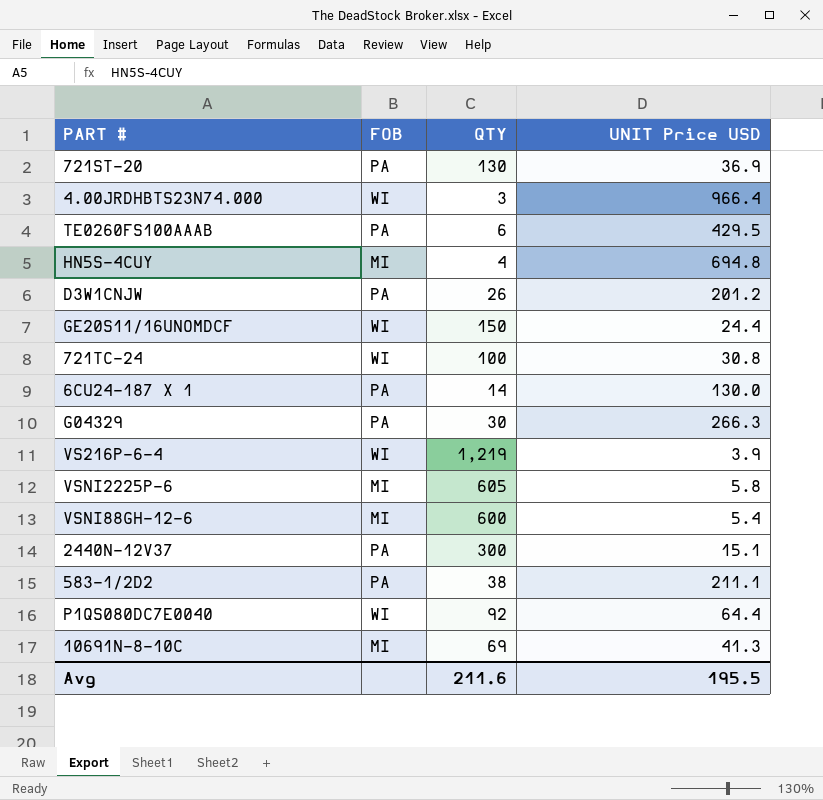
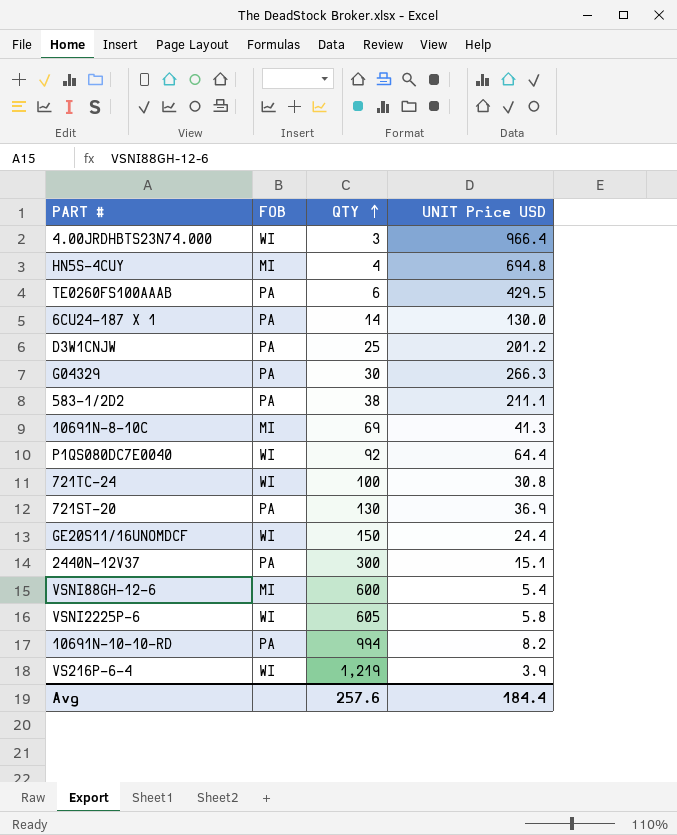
row order: none -> QTY ascending
D3W1CNJW | QTY: 26 -> 25
VSNI2225P-6 | FOB: MI -> WI
row 10691N-10-10-RD: none -> PA | 994 | 8.2
Avg | QTY: 211.6 -> 257.6
Avg | UNIT Price USD: 195.5 -> 184.4

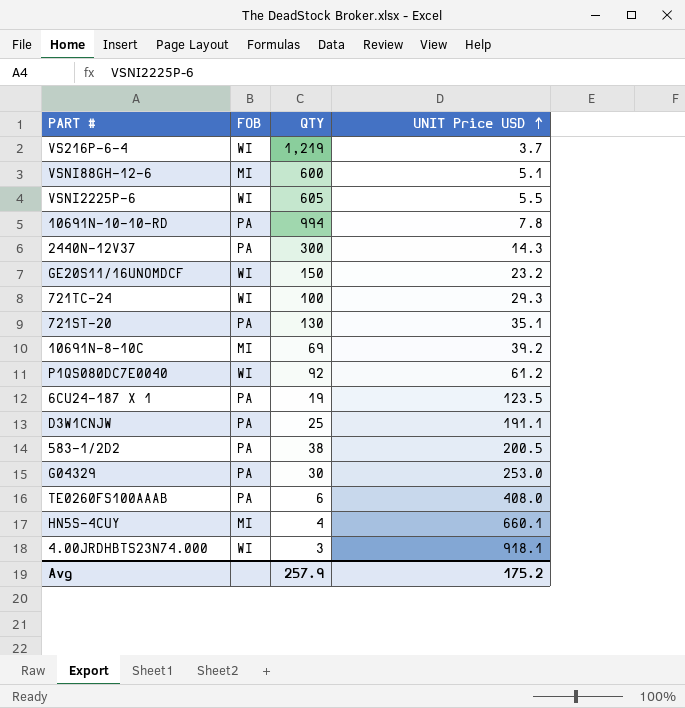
row order: QTY ascending -> UNIT Price USD ascending
VS216P-6-4 | UNIT Price USD: 3.9 -> 3.7
VSNI88GH-12-6 | UNIT Price USD: 5.4 -> 5.1
VSNI2225P-6 | UNIT Price USD: 5.8 -> 5.5
10691N-10-10-RD | UNIT Price USD: 8.2 -> 7.8
2440N-12V37 | UNIT Price USD: 15.1 -> 14.3
GE20S11/16UNOMDCF | UNIT Price USD: 24.4 -> 23.2
721TC-24 | UNIT Price USD: 30.8 -> 29.3
721ST-20 | UNIT Price USD: 36.9 -> 35.1
10691N-8-10C | UNIT Price USD: 41.3 -> 39.2
P1QS080DC7E0040 | UNIT Price USD: 64.4 -> 61.2
6CU24-187 X 1 | QTY: 14 -> 19
6CU24-187 X 1 | UNIT Price USD: 130.0 -> 123.5
D3W1CNJW | UNIT Price USD: 201.2 -> 191.1
583-1/2D2 | UNIT Price USD: 211.1 -> 200.5
G04329 | UNIT Price USD: 266.3 -> 253.0
TE0260FS100AAAB | UNIT Price USD: 429.5 -> 408.0
HN5S-4CUY | UNIT Price USD: 694.8 -> 660.1
4.00JRDHBTS23N74.000 | UNIT Price USD: 966.4 -> 918.1
Avg | QTY: 257.6 -> 257.9
Avg | UNIT Price USD: 184.4 -> 175.2

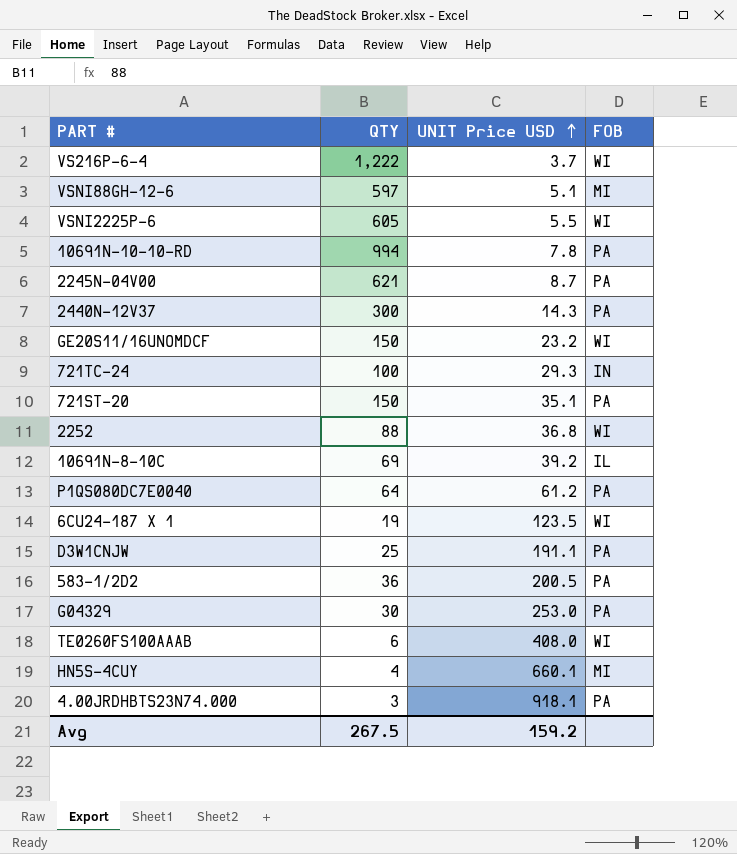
column FOB | position: 2 -> 4
VS216P-6-4 | QTY: 1,219 -> 1,222
VSNI88GH-12-6 | QTY: 600 -> 597
row 2245N-04V00: none -> 621 | 8.7 | PA
721TC-24 | FOB: WI -> IN
721ST-20 | QTY: 130 -> 150
row 2252: none -> 88 | 36.8 | WI
10691N-8-10C | FOB: MI -> IL
P1QS080DC7E0040 | QTY: 92 -> 64
P1QS080DC7E0040 | FOB: WI -> PA
6CU24-187 X 1 | FOB: PA -> WI
583-1/2D2 | QTY: 38 -> 36
TE0260FS100AAAB | FOB: PA -> WI
4.00JRDHBTS23N74.000 | FOB: WI -> PA
Avg | QTY: 257.9 -> 267.5
Avg | UNIT Price USD: 175.2 -> 159.2

